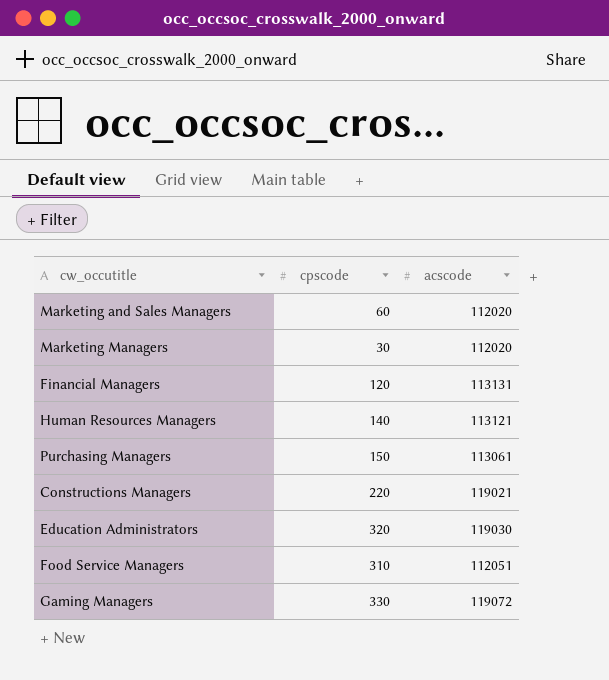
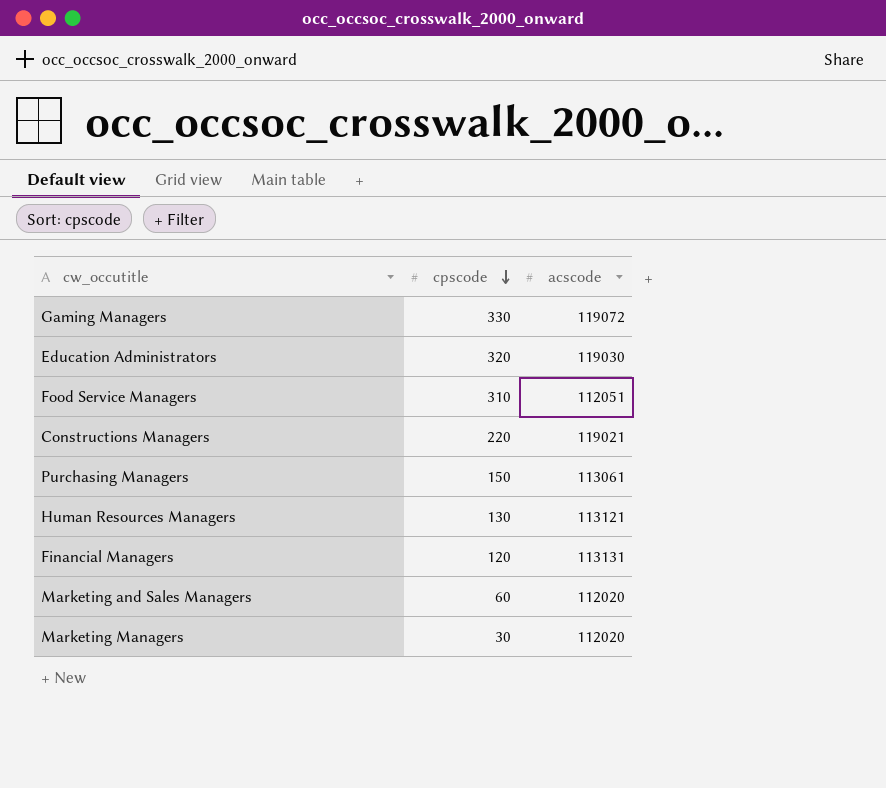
row order: none -> cpscode descending
Human Resources Managers | cpscode: 140 -> 130

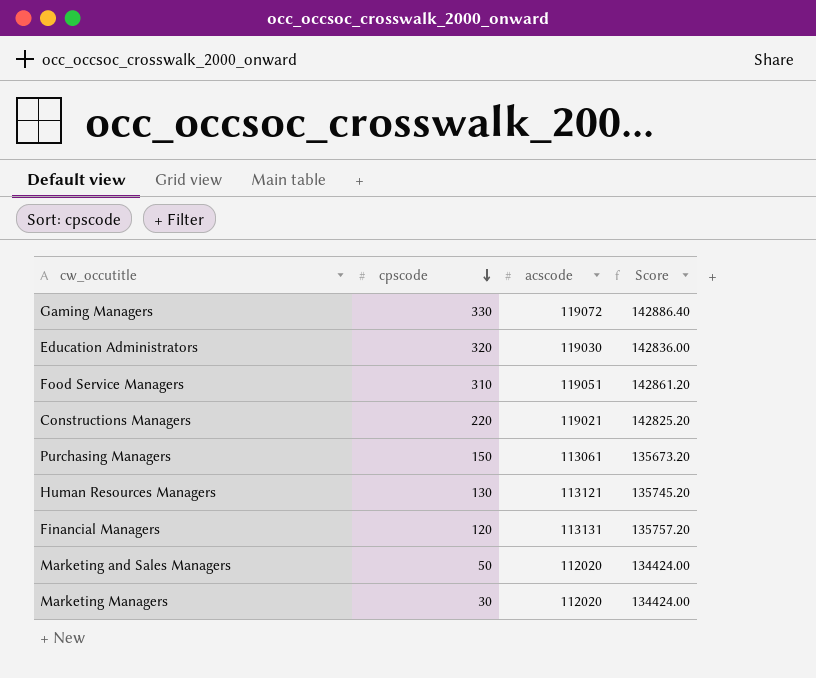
column Score | formula: none -> [acscode] * 1.2
Food Service Managers | acscode: 112051 -> 119051
Marketing and Sales Managers | cpscode: 60 -> 50

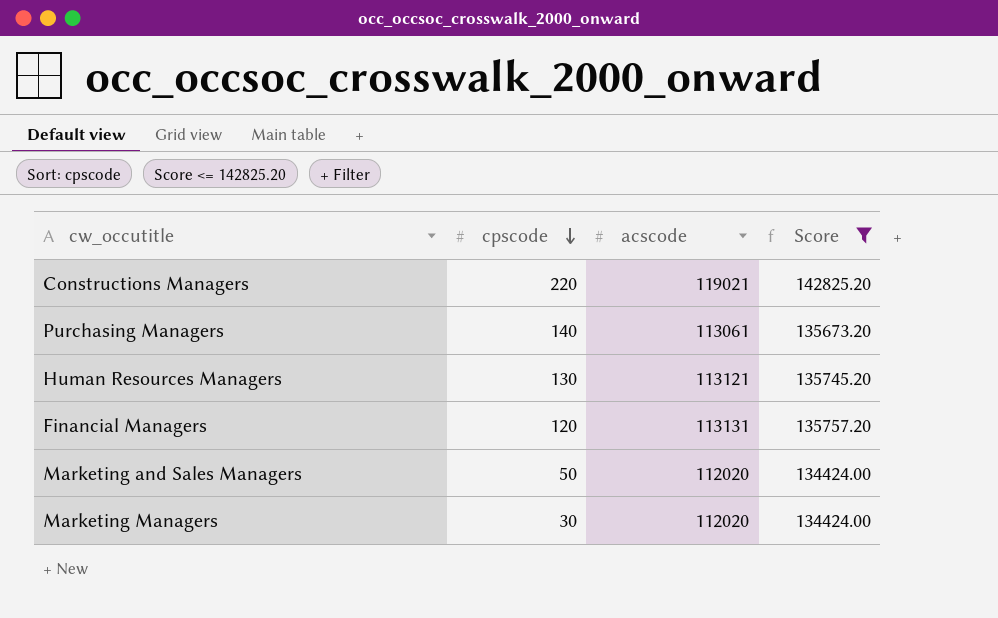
filter: none -> Score <= 142825.20
Purchasing Managers | cpscode: 150 -> 140

